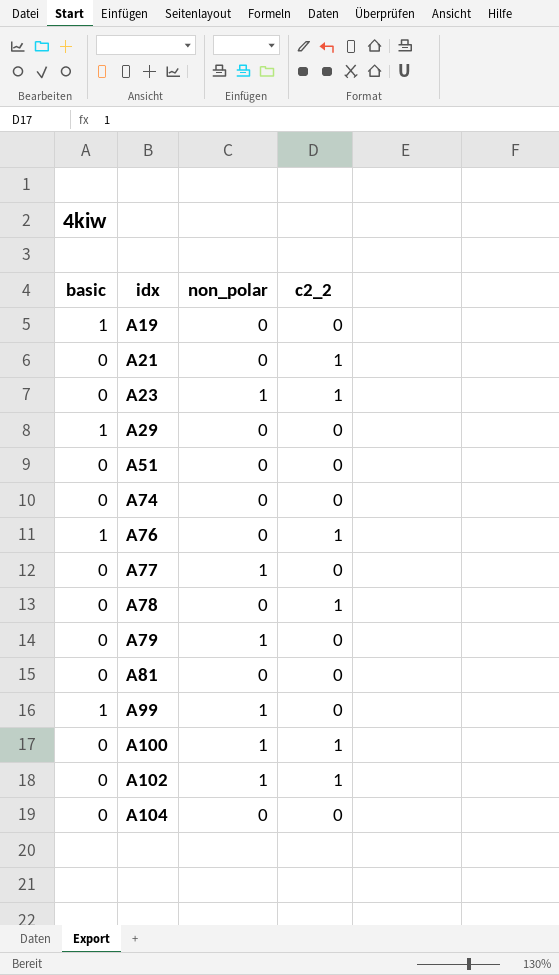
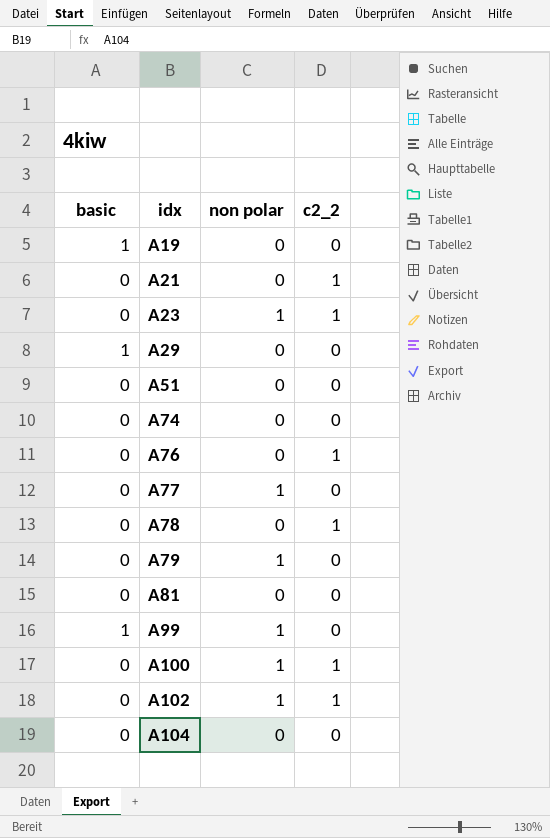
column name: non_polar -> non polar
A76 | basic: 1 -> 0

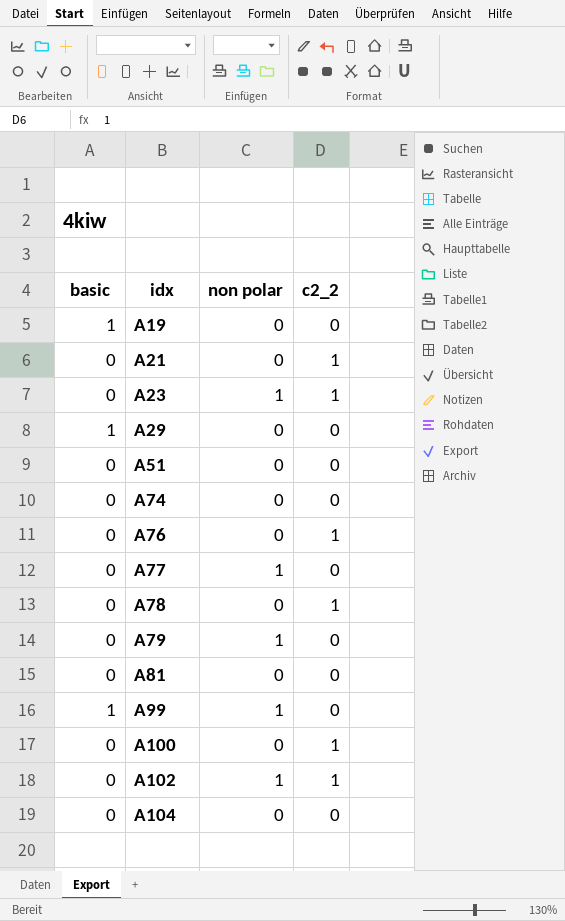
A100 | non polar: 1 -> 0

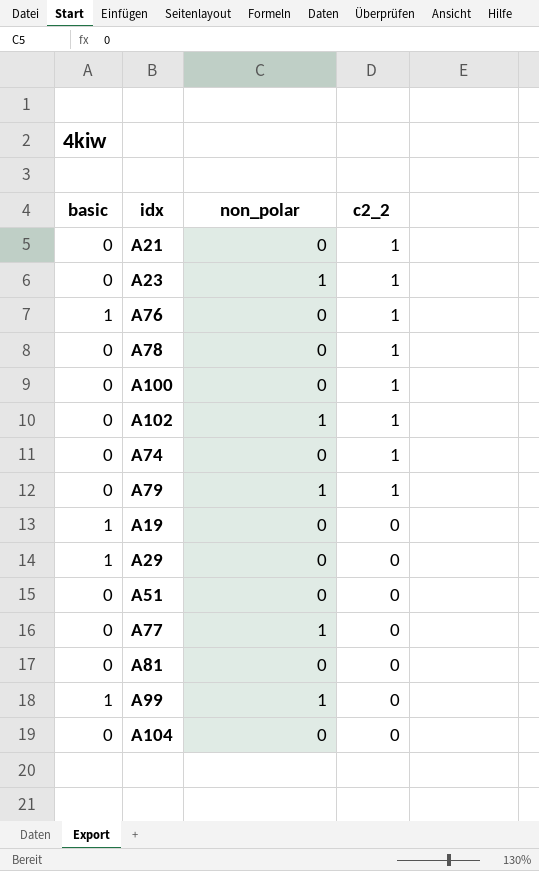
row order: idx ascending -> c2_2 descending
column name: non polar -> non_polar
A76 | basic: 0 -> 1
A74 | c2_2: 0 -> 1
A79 | c2_2: 0 -> 1

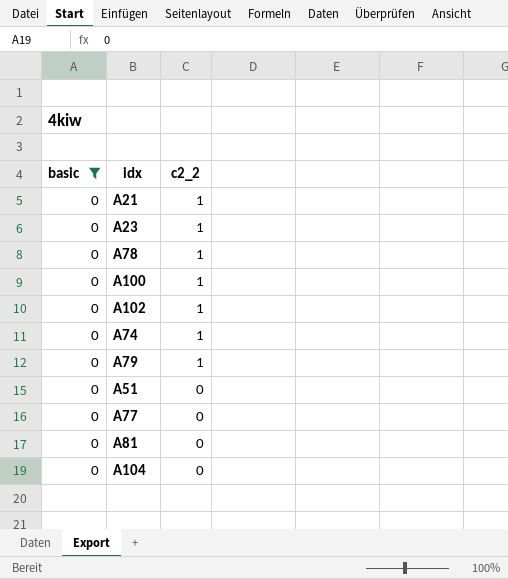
filter: none -> basic = 0
column non_polar | position: 3 -> none

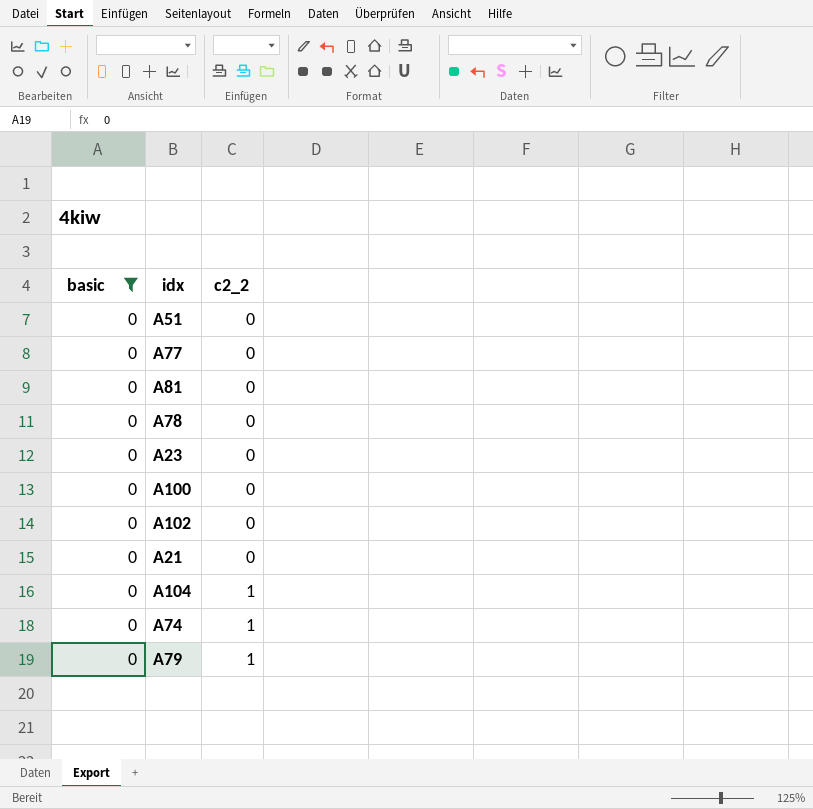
row order: c2_2 descending -> c2_2 ascending
A78 | c2_2: 1 -> 0
A23 | c2_2: 1 -> 0
A100 | c2_2: 1 -> 0
A102 | c2_2: 1 -> 0
A21 | c2_2: 1 -> 0
A104 | c2_2: 0 -> 1

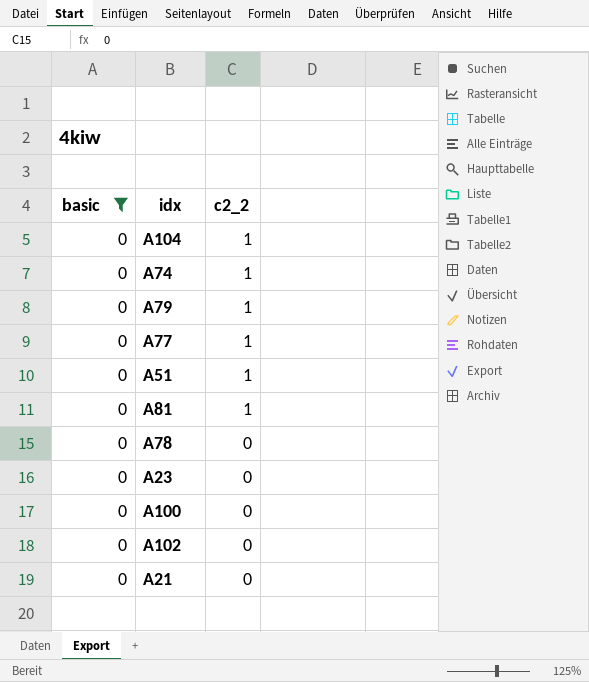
row order: c2_2 ascending -> c2_2 descending
A77 | c2_2: 0 -> 1
A51 | c2_2: 0 -> 1
A81 | c2_2: 0 -> 1

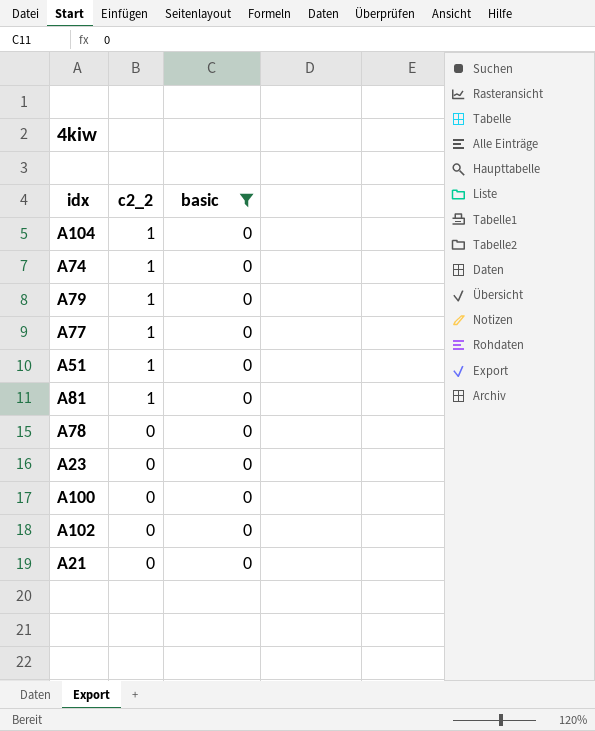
column basic | position: 1 -> 3

